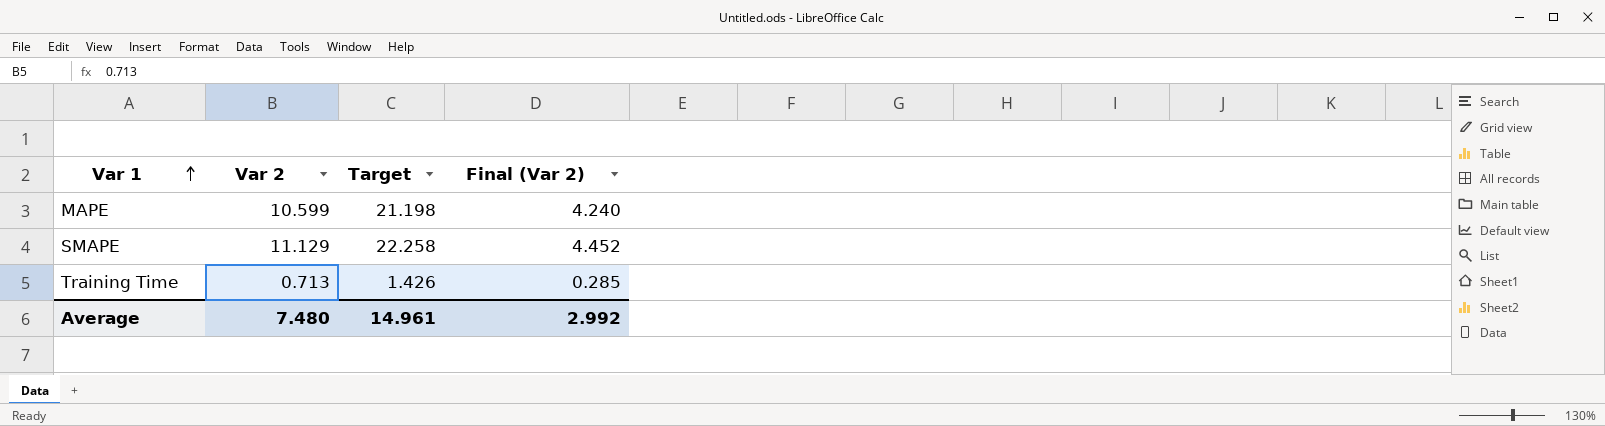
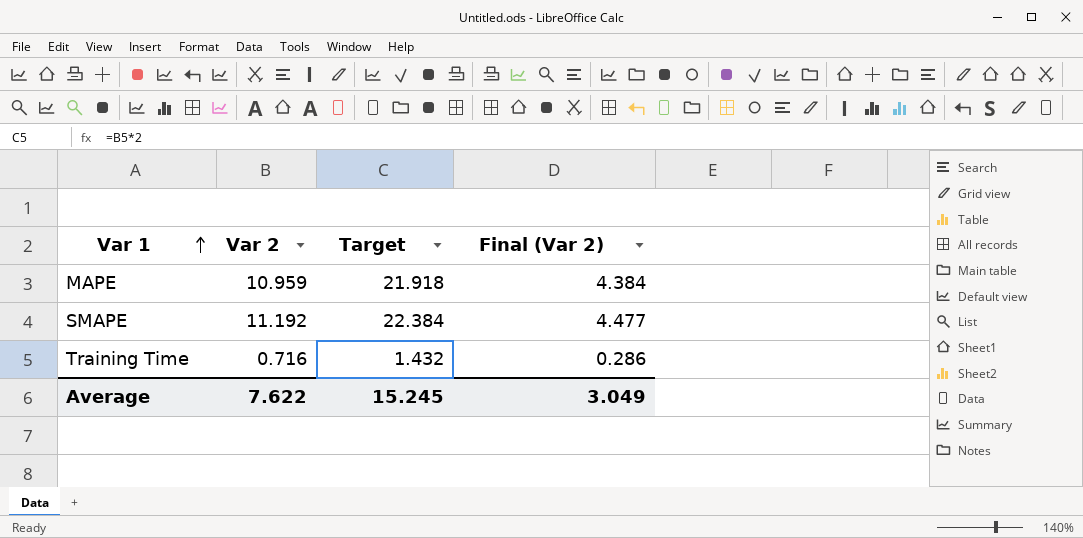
MAPE | Var 2: 10.599 -> 10.959
MAPE | Target: 21.198 -> 21.918
MAPE | Final (Var 2): 4.240 -> 4.384
SMAPE | Var 2: 11.129 -> 11.192
SMAPE | Target: 22.258 -> 22.384
SMAPE | Final (Var 2): 4.452 -> 4.477
Training Time | Var 2: 0.713 -> 0.716
Training Time | Target: 1.426 -> 1.432
Training Time | Final (Var 2): 0.285 -> 0.286
Average | Var 2: 7.480 -> 7.622
Average | Target: 14.961 -> 15.245
Average | Final (Var 2): 2.992 -> 3.049

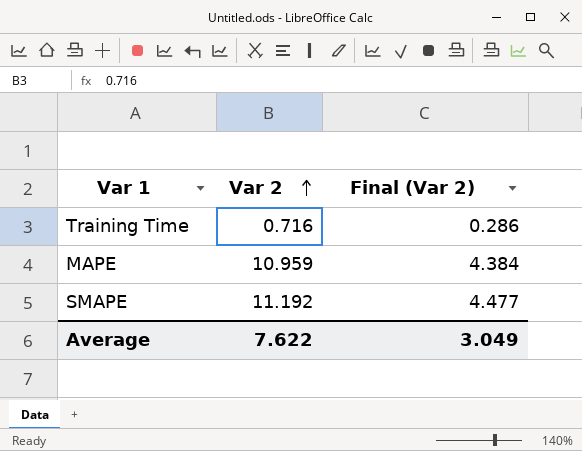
row order: Var 1 ascending -> Var 2 ascending
column Target | formula: [Var 2] * 2 -> none

